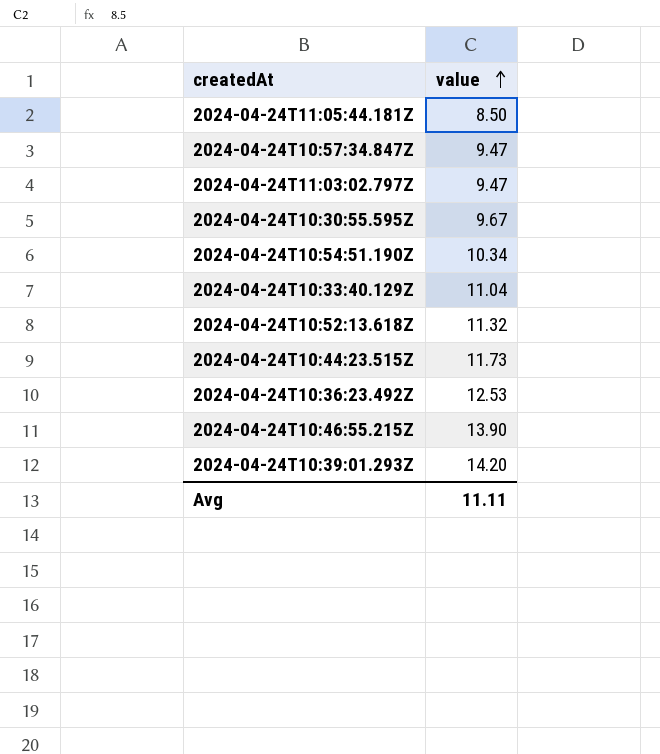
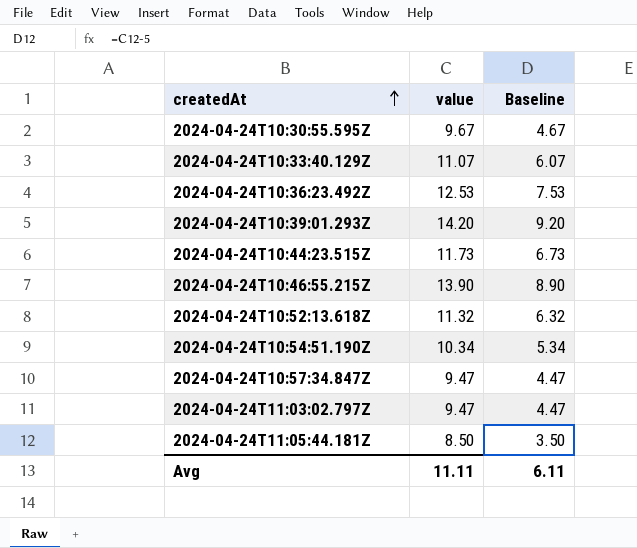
row order: value ascending -> createdAt ascending
column Baseline | formula: none -> [value] - 5
2024-04-24T10:33:40.129Z | value: 11.04 -> 11.07

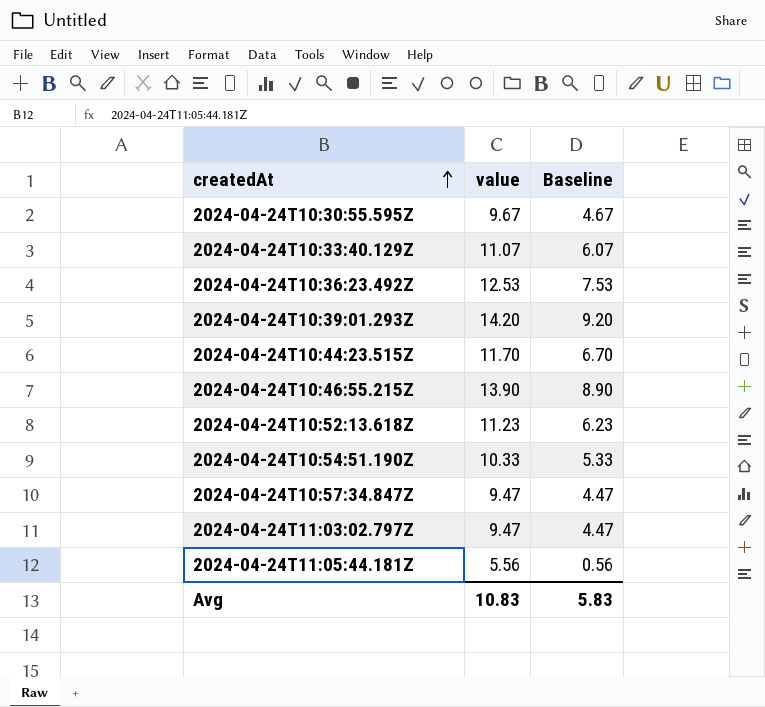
2024-04-24T10:44:23.515Z | value: 11.73 -> 11.70
2024-04-24T10:44:23.515Z | Baseline: 6.73 -> 6.70
2024-04-24T10:52:13.618Z | value: 11.32 -> 11.23
2024-04-24T10:52:13.618Z | Baseline: 6.32 -> 6.23
2024-04-24T10:54:51.190Z | value: 10.34 -> 10.33
2024-04-24T10:54:51.190Z | Baseline: 5.34 -> 5.33
2024-04-24T11:05:44.181Z | value: 8.50 -> 5.56
2024-04-24T11:05:44.181Z | Baseline: 3.50 -> 0.56
Avg | value: 11.11 -> 10.83
Avg | Baseline: 6.11 -> 5.83

